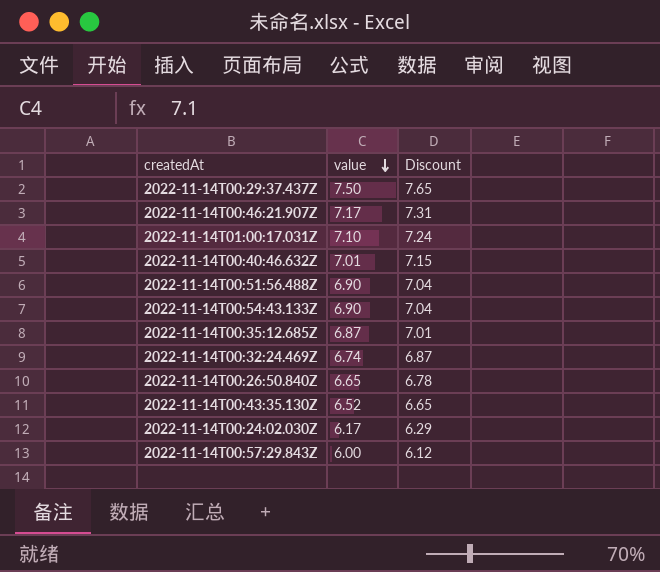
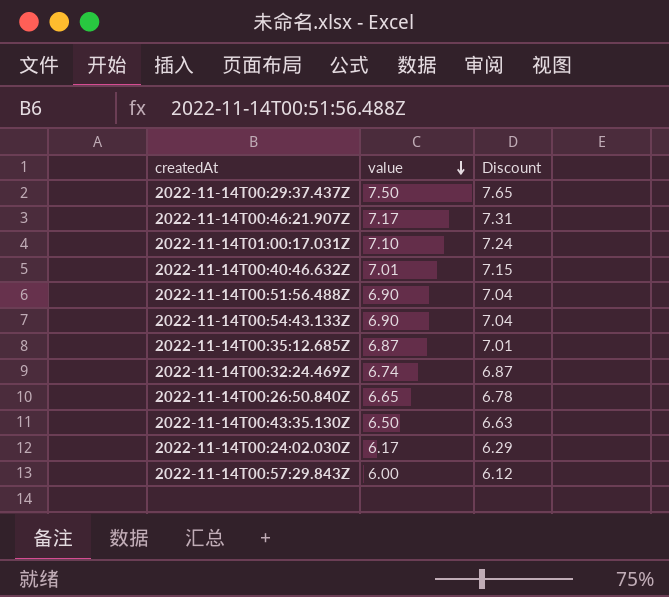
2022-11-14T00:43:35.130Z | value: 6.52 -> 6.50
2022-11-14T00:43:35.130Z | Discount: 6.65 -> 6.63

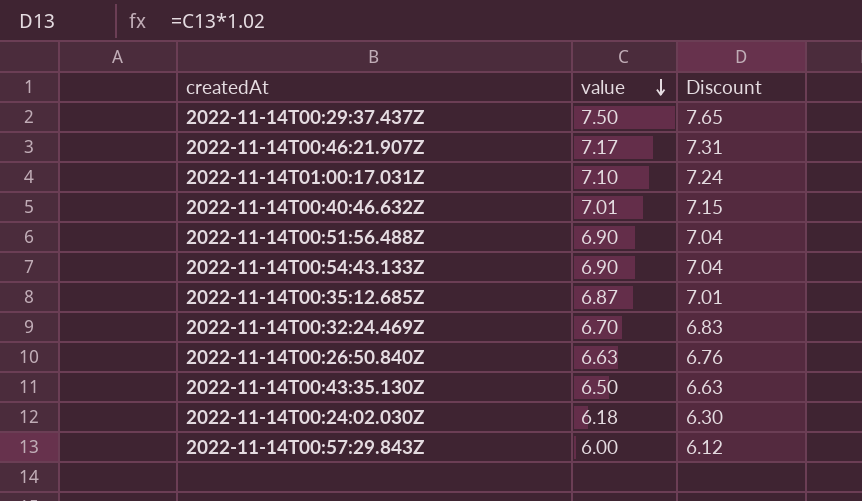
2022-11-14T00:32:24.469Z | value: 6.74 -> 6.70
2022-11-14T00:32:24.469Z | Discount: 6.87 -> 6.83
2022-11-14T00:26:50.840Z | value: 6.65 -> 6.63
2022-11-14T00:26:50.840Z | Discount: 6.78 -> 6.76
2022-11-14T00:24:02.030Z | value: 6.17 -> 6.18
2022-11-14T00:24:02.030Z | Discount: 6.29 -> 6.30

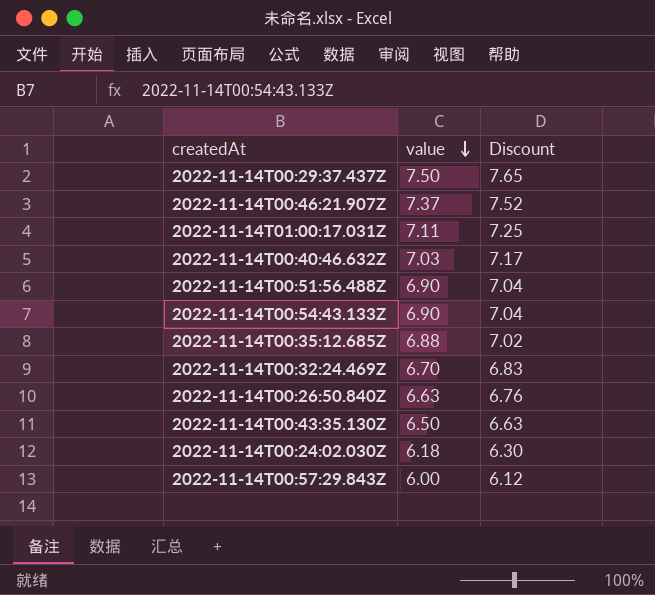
2022-11-14T00:46:21.907Z | value: 7.17 -> 7.37
2022-11-14T00:46:21.907Z | Discount: 7.31 -> 7.52
2022-11-14T01:00:17.031Z | value: 7.10 -> 7.11
2022-11-14T01:00:17.031Z | Discount: 7.24 -> 7.25
2022-11-14T00:40:46.632Z | value: 7.01 -> 7.03
2022-11-14T00:40:46.632Z | Discount: 7.15 -> 7.17
2022-11-14T00:35:12.685Z | value: 6.87 -> 6.88
2022-11-14T00:35:12.685Z | Discount: 7.01 -> 7.02

